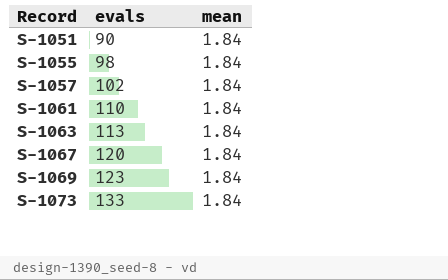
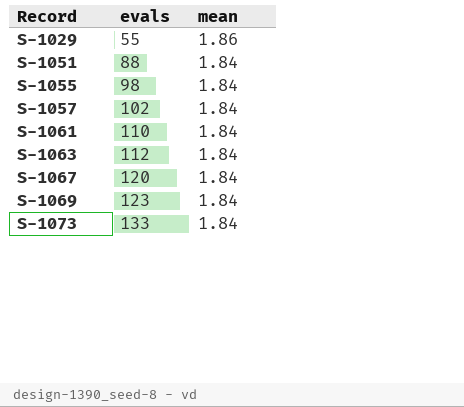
row S-1029: none -> 55 | 1.86
S-1051 | evals: 90 -> 88
S-1063 | evals: 113 -> 112

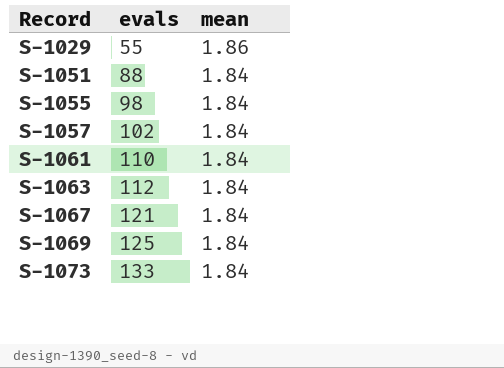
S-1067 | evals: 120 -> 121
S-1069 | evals: 123 -> 125

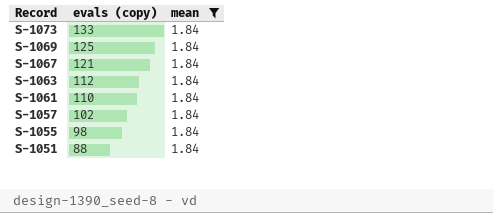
filter: none -> mean = 1.84
row order: Record ascending -> Record descending
column name: evals -> evals (copy)

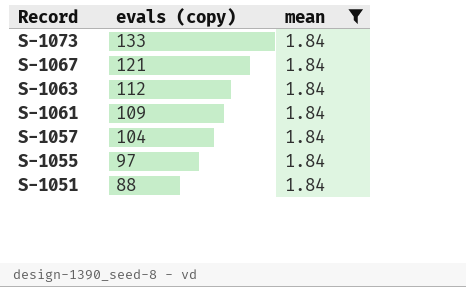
row S-1069: 125 | 1.84 -> none
S-1061 | evals (copy): 110 -> 109
S-1057 | evals (copy): 102 -> 104
S-1055 | evals (copy): 98 -> 97

